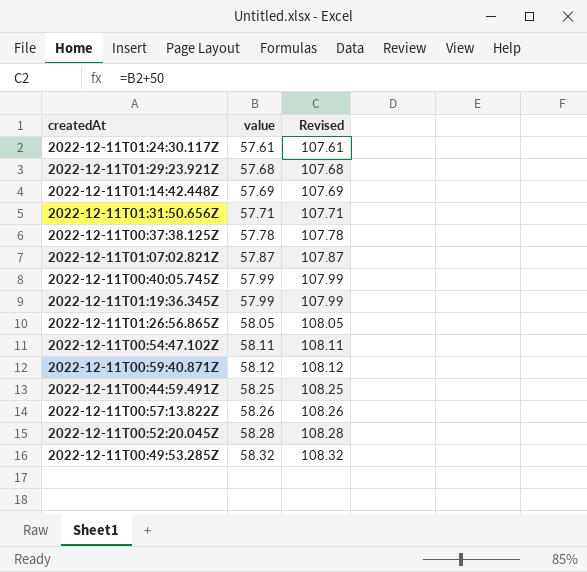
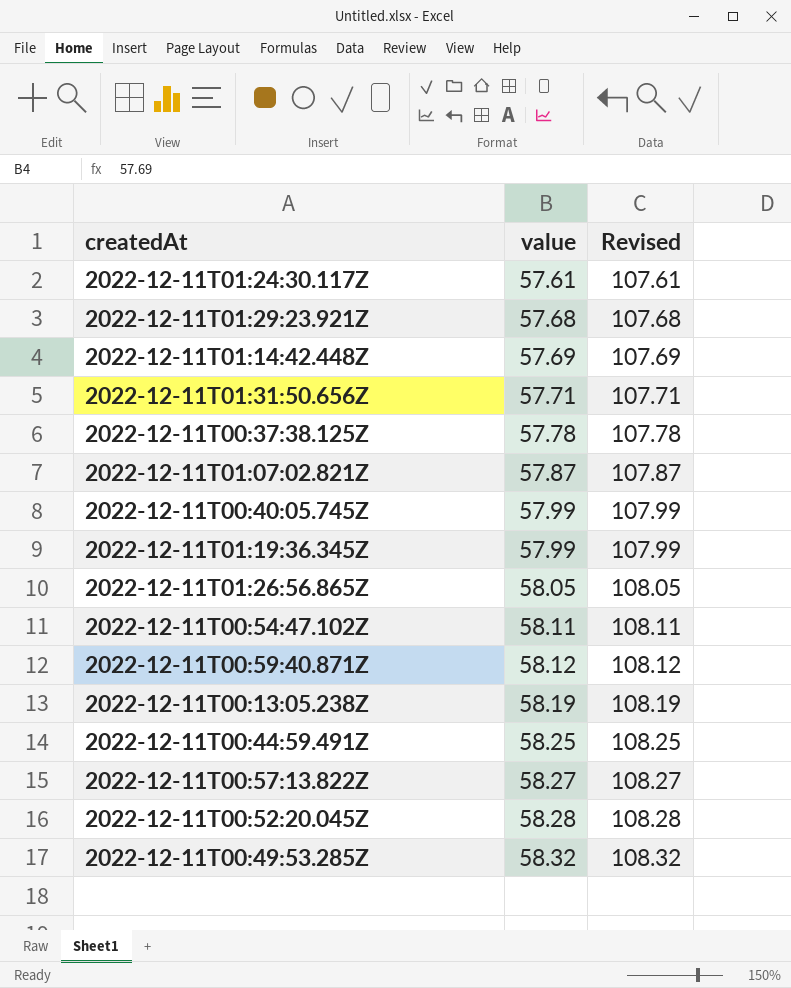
row 2022-12-11T00:13:05.238Z: none -> 58.19 | 108.19
2022-12-11T00:57:13.822Z | value: 58.26 -> 58.27
2022-12-11T00:57:13.822Z | Revised: 108.26 -> 108.27

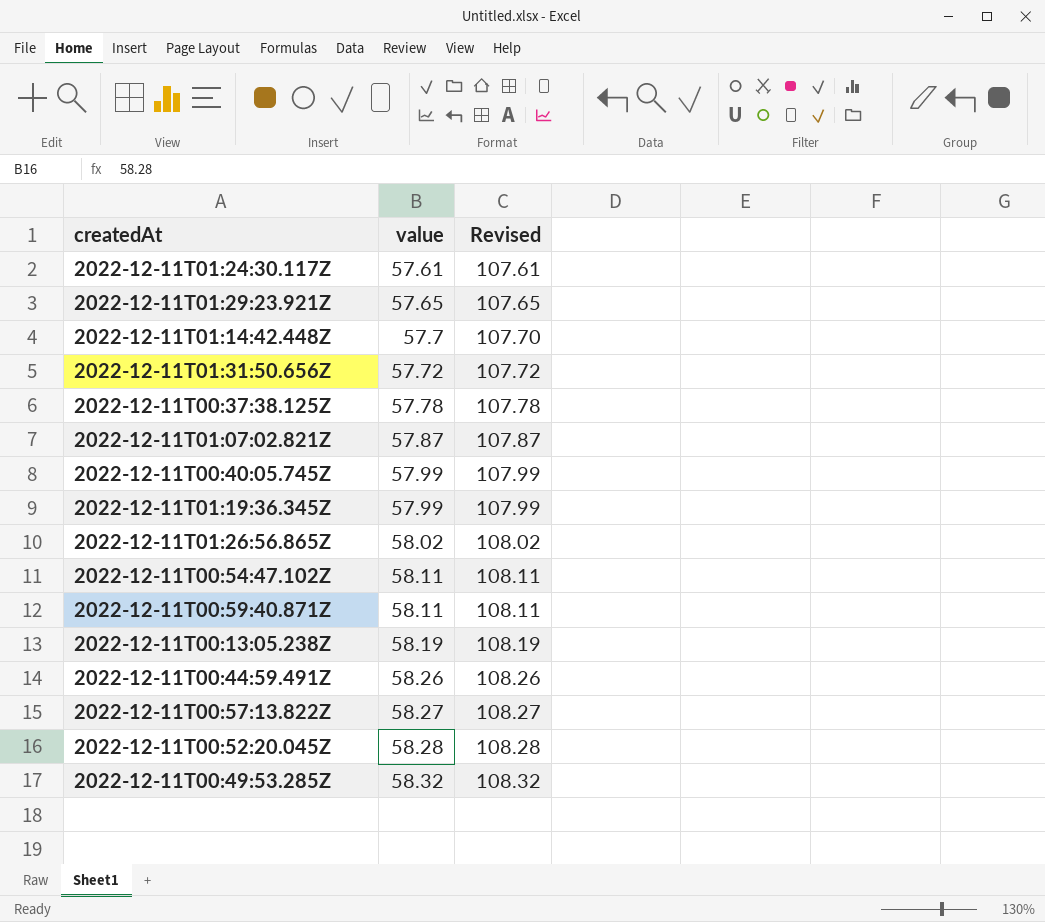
2022-12-11T01:29:23.921Z | value: 57.68 -> 57.65
2022-12-11T01:29:23.921Z | Revised: 107.68 -> 107.65
2022-12-11T01:14:42.448Z | value: 57.69 -> 57.7
2022-12-11T01:14:42.448Z | Revised: 107.69 -> 107.70
2022-12-11T01:31:50.656Z | value: 57.71 -> 57.72
2022-12-11T01:31:50.656Z | Revised: 107.71 -> 107.72
2022-12-11T01:26:56.865Z | value: 58.05 -> 58.02
2022-12-11T01:26:56.865Z | Revised: 108.05 -> 108.02
2022-12-11T00:59:40.871Z | value: 58.12 -> 58.11
2022-12-11T00:59:40.871Z | Revised: 108.12 -> 108.11
2022-12-11T00:44:59.491Z | value: 58.25 -> 58.26
2022-12-11T00:44:59.491Z | Revised: 108.25 -> 108.26

